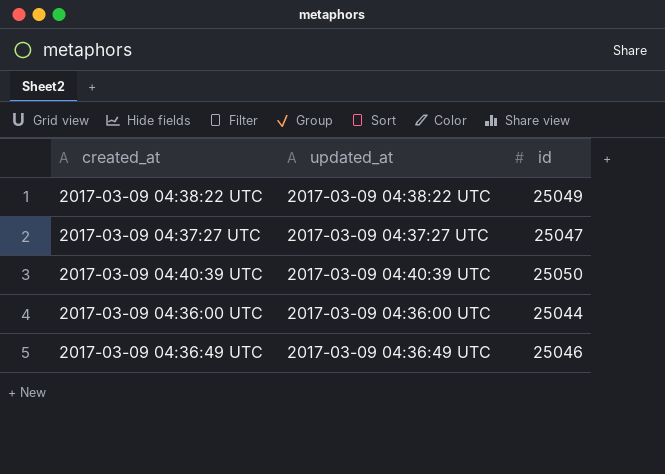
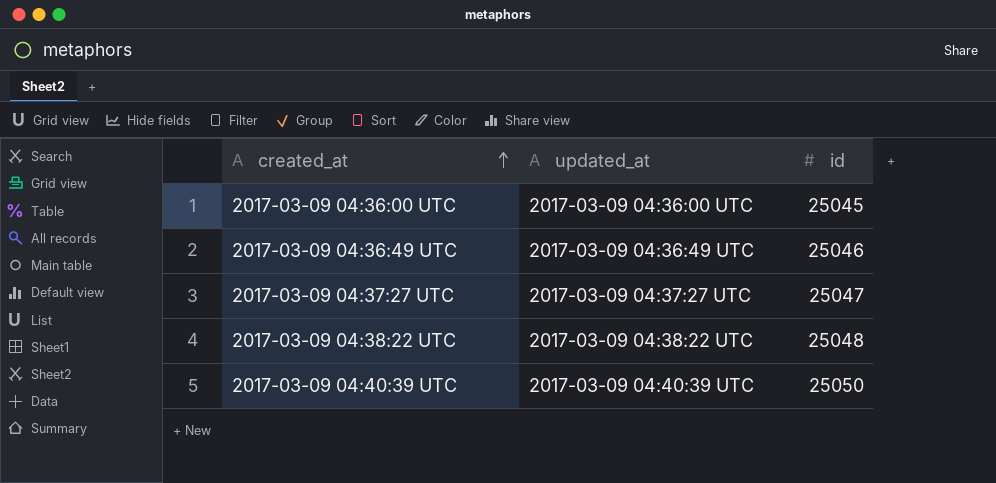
row order: none -> created_at ascending
2017-03-09 04:36:00 UTC | id: 25044 -> 25045
2017-03-09 04:38:22 UTC | id: 25049 -> 25048

